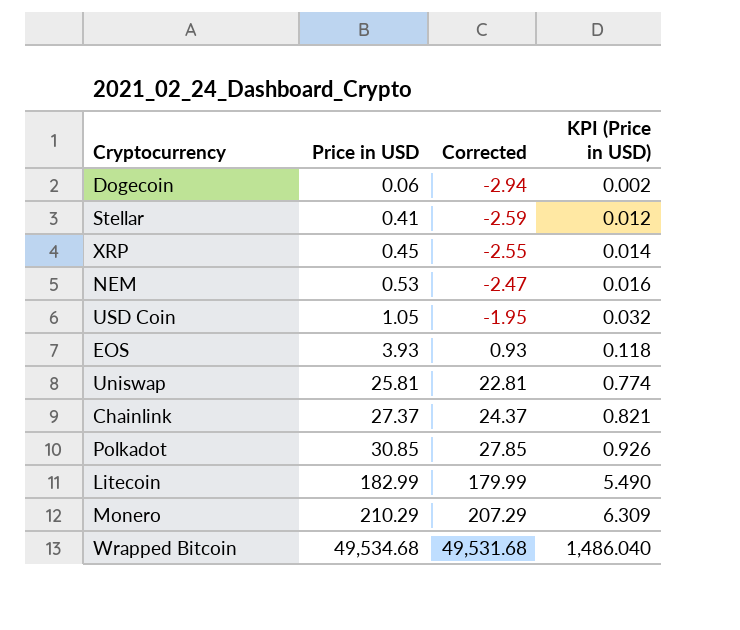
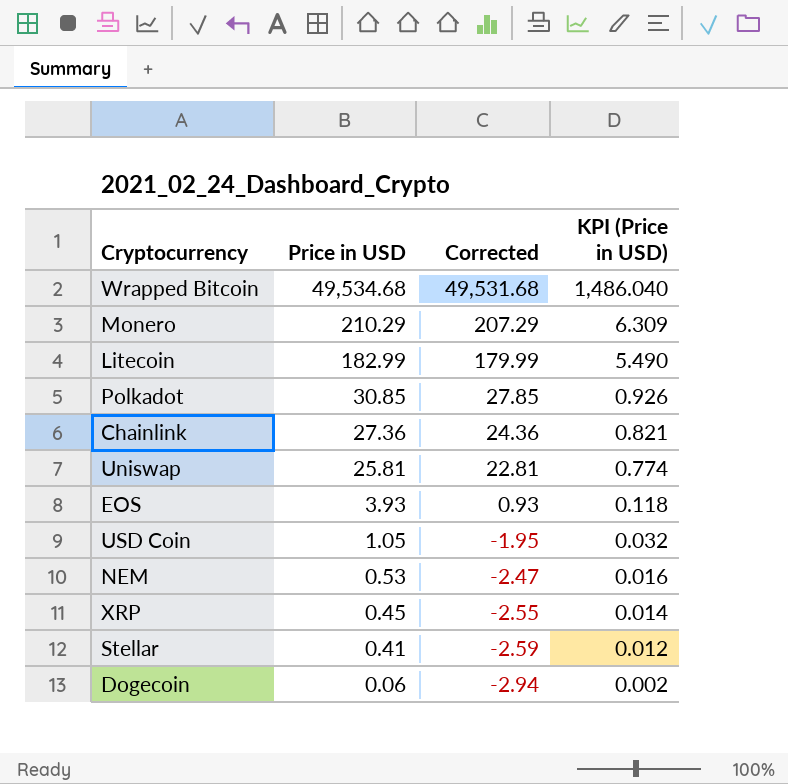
row order: Price in USD ascending -> Price in USD descending
Chainlink | Price in USD: 27.37 -> 27.36
Chainlink | Corrected: 24.37 -> 24.36

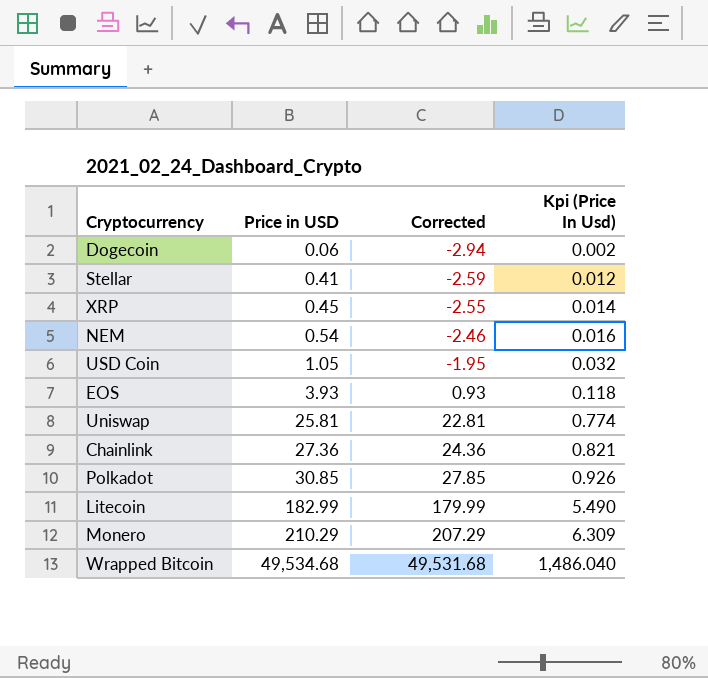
row order: Price in USD descending -> Price in USD ascending
column name: KPI (Price in USD) -> Kpi (Price In Usd)
NEM | Price in USD: 0.53 -> 0.54
NEM | Corrected: -2.47 -> -2.46

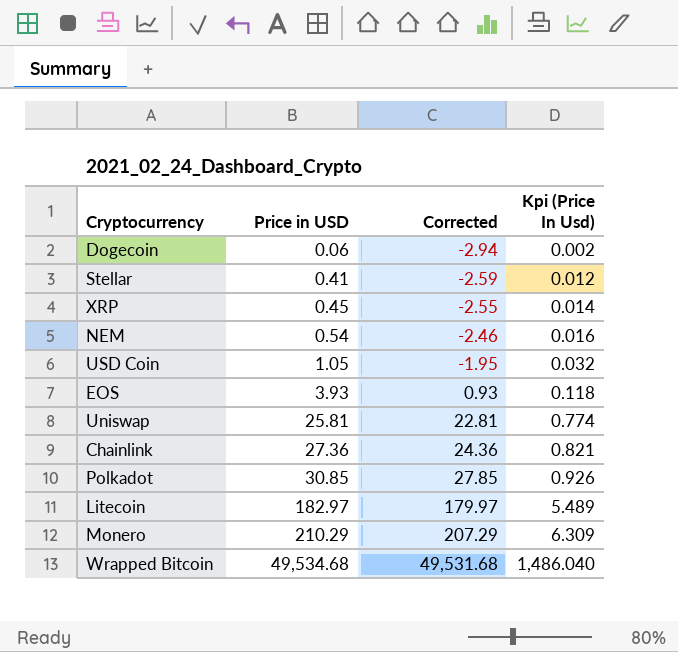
Litecoin | Price in USD: 182.99 -> 182.97
Litecoin | Corrected: 179.99 -> 179.97
Litecoin | Kpi (Price In Usd): 5.490 -> 5.489

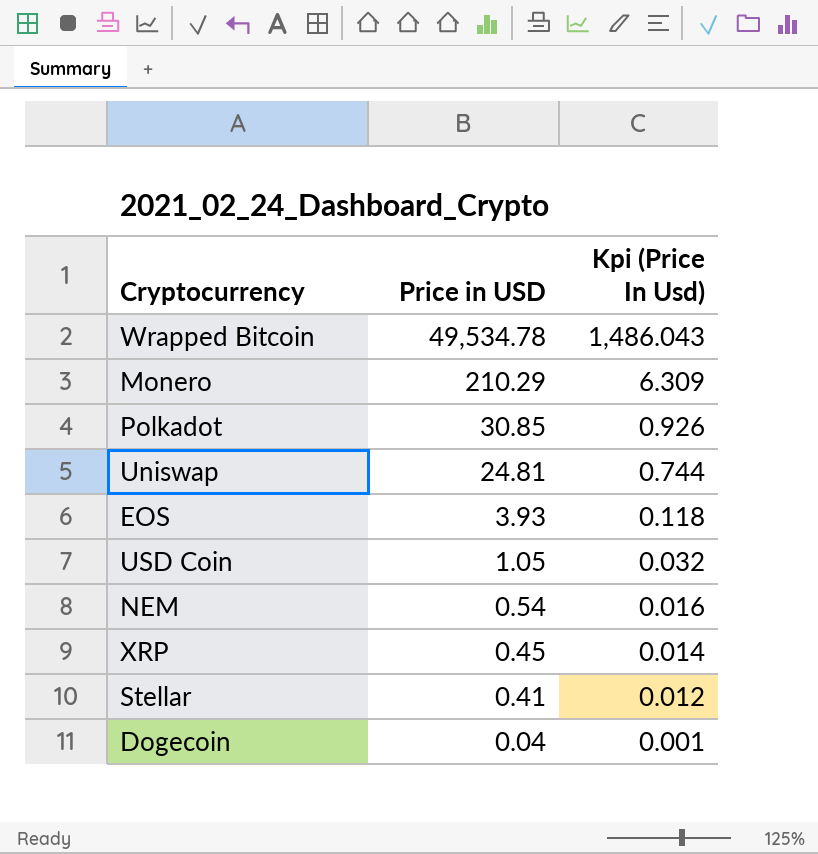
row order: Price in USD ascending -> Price in USD descending
column Corrected | formula: [Price in USD] - 3 -> none
row Chainlink: 27.36 | 24.36 | 0.821 -> none
row Litecoin: 182.97 | 179.97 | 5.489 -> none
Wrapped Bitcoin | Price in USD: 49,534.68 -> 49,534.78
Wrapped Bitcoin | Kpi (Price In Usd): 1,486.040 -> 1,486.043
Uniswap | Price in USD: 25.81 -> 24.81
Uniswap | Kpi (Price In Usd): 0.774 -> 0.744
Dogecoin | Price in USD: 0.06 -> 0.04
Dogecoin | Kpi (Price In Usd): 0.002 -> 0.001

